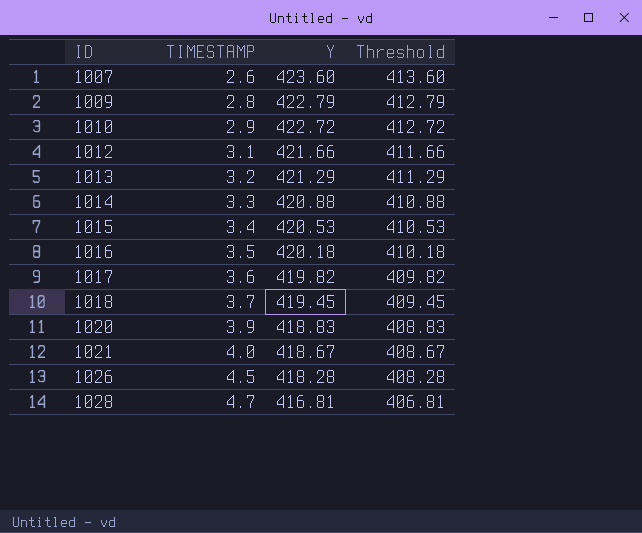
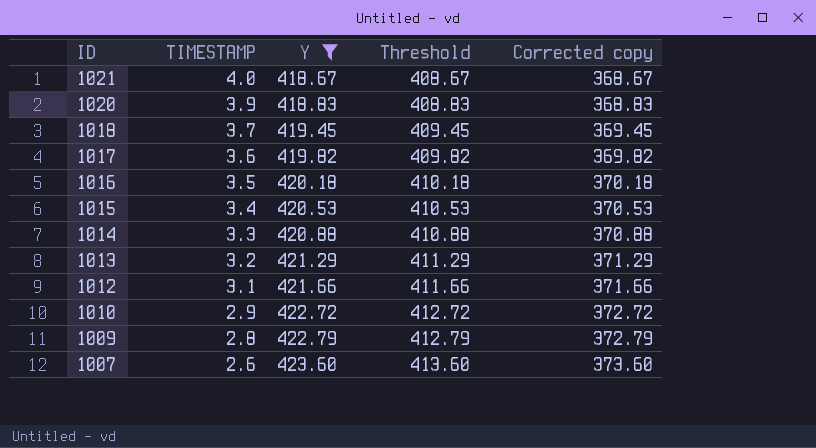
filter: none -> Y >= 418.67
row order: ID ascending -> ID descending
column Corrected copy | formula: none -> [Y] - 50

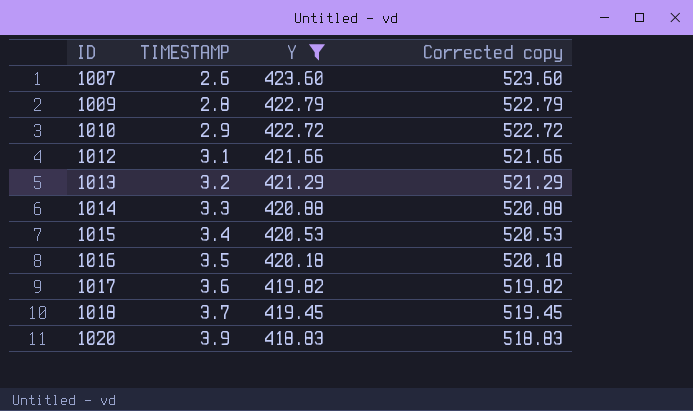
row order: ID descending -> ID ascending
column Threshold | formula: [Y] - 10 -> none
column Corrected copy | formula: [Y] - 50 -> [Y] + 100
row 1021: 4.0 | 418.67 | 408.67 | 368.67 -> none

